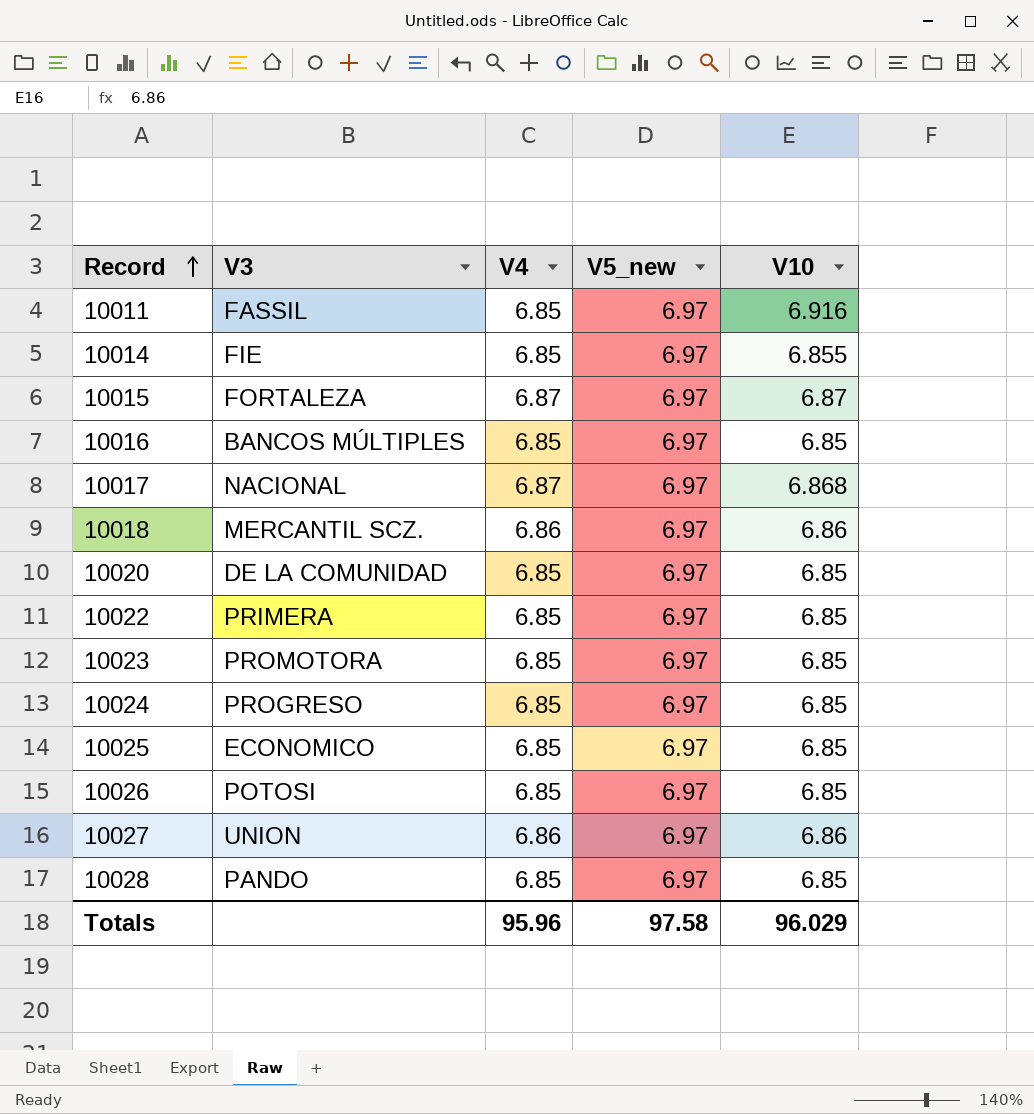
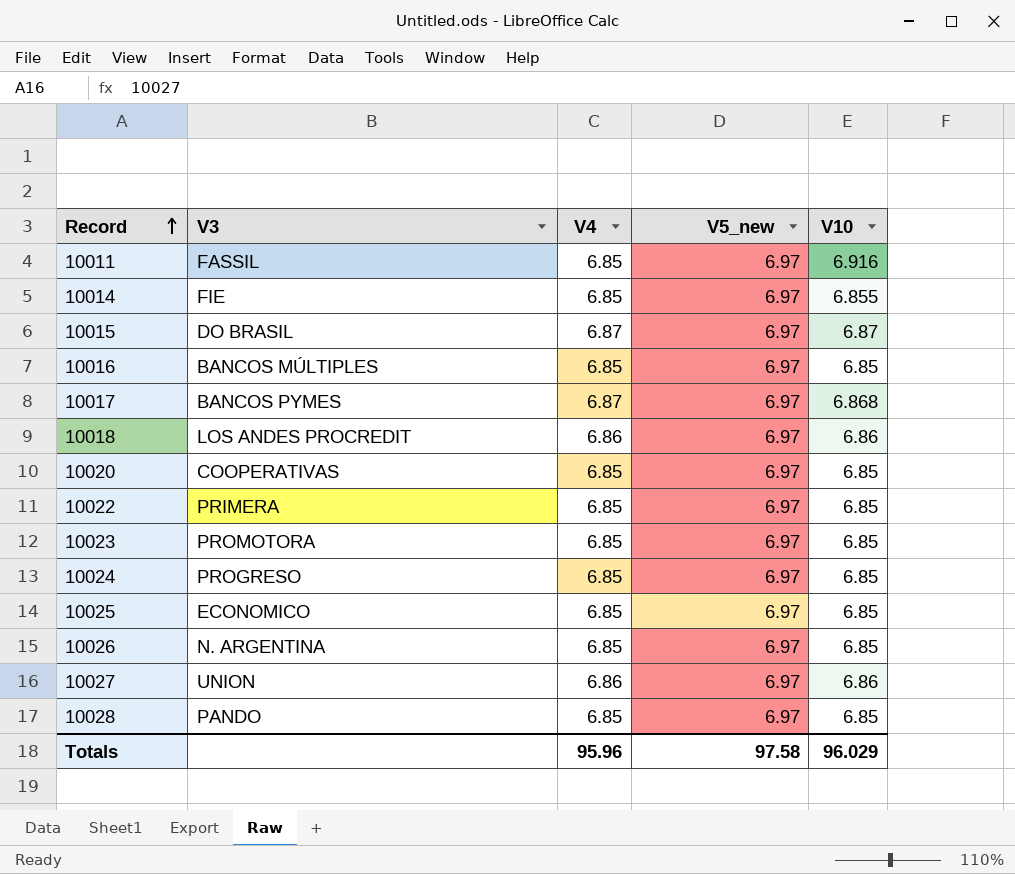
10015 | V3: FORTALEZA -> DO BRASIL
10017 | V3: NACIONAL -> BANCOS PYMES
10018 | V3: MERCANTIL SCZ. -> LOS ANDES PROCREDIT
10020 | V3: DE LA COMUNIDAD -> COOPERATIVAS
10026 | V3: POTOSI -> N. ARGENTINA

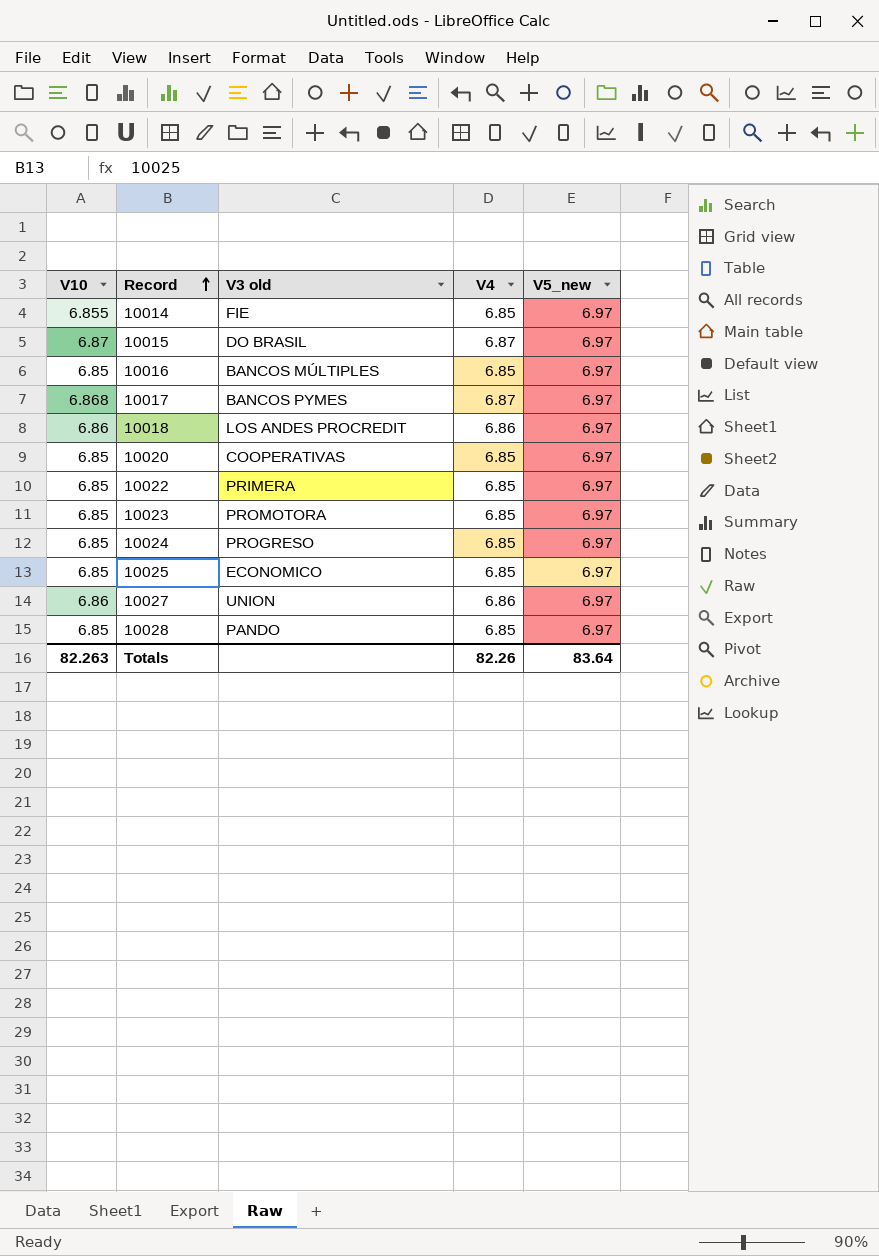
column V10 | position: 5 -> 1
column name: V3 -> V3 old
row 10011: FASSIL | 6.85 | 6.97 | 6.916 -> none
row 10026: N. ARGENTINA | 6.85 | 6.97 | 6.85 -> none
Totals | V10: 96.029 -> 82.263
Totals | V4: 95.96 -> 82.26
Totals | V5_new: 97.58 -> 83.64

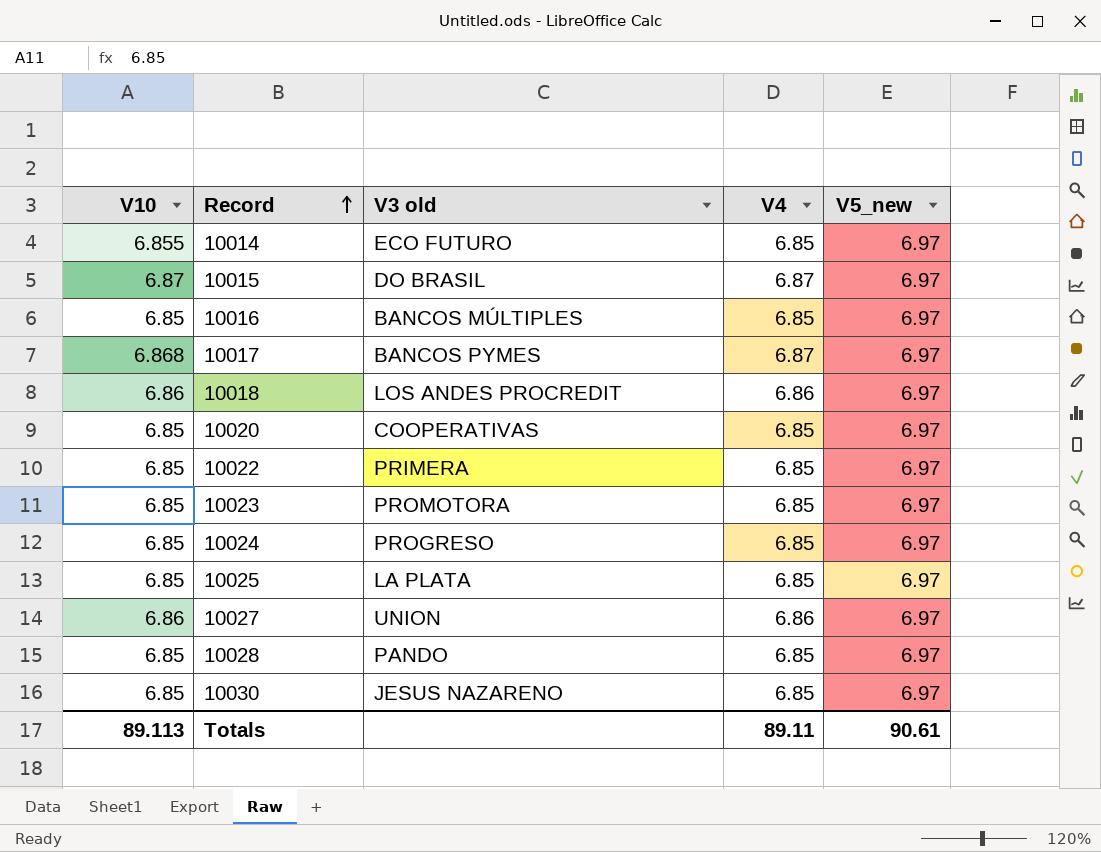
10014 | V3 old: FIE -> ECO FUTURO
10025 | V3 old: ECONOMICO -> LA PLATA
row 10030: none -> 6.85 | JESUS NAZARENO | 6.85 | 6.97
Totals | V10: 82.263 -> 89.113
Totals | V4: 82.26 -> 89.11
Totals | V5_new: 83.64 -> 90.61

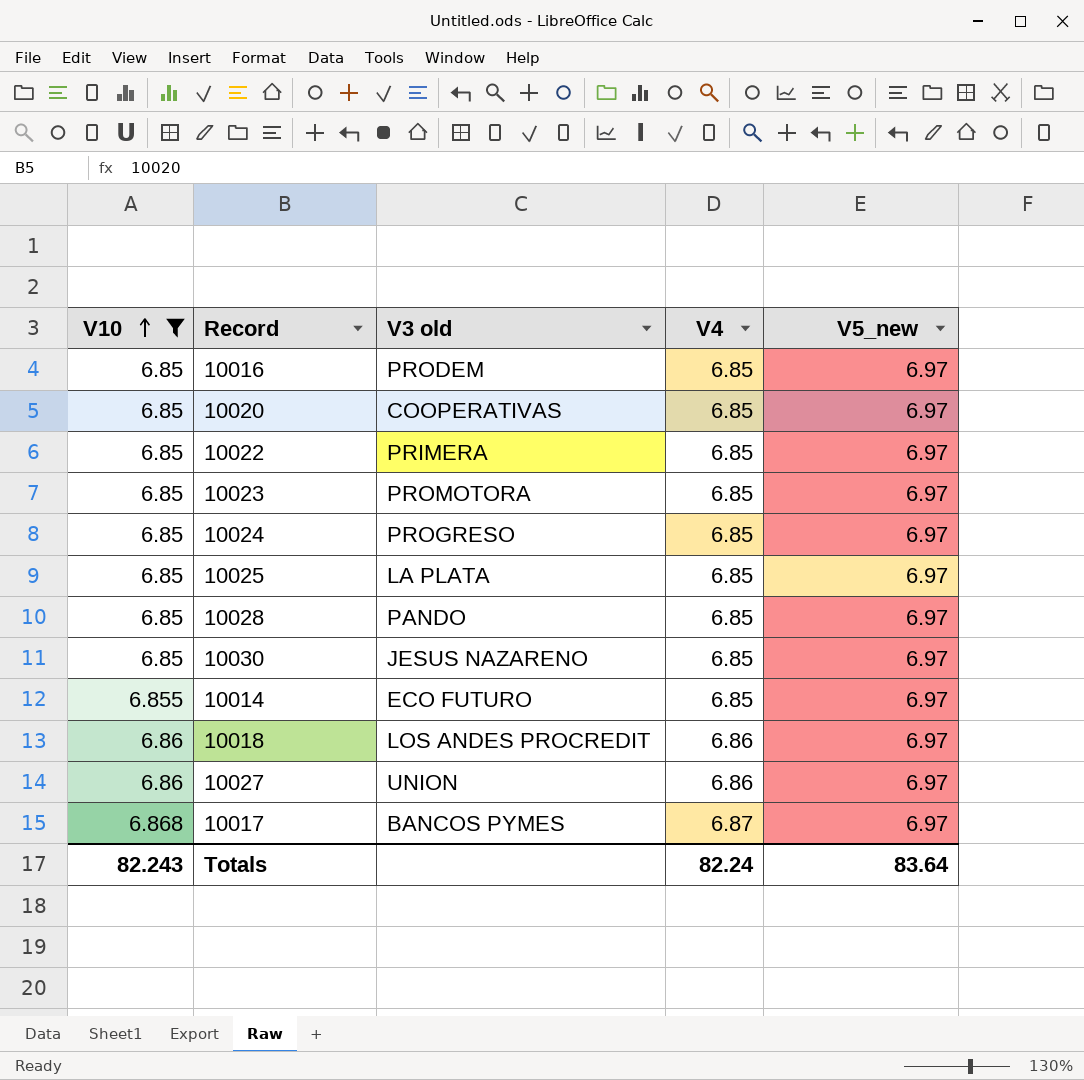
filter: none -> V10 != 6.87
row order: Record ascending -> V10 ascending
10016 | V3 old: BANCOS MÚLTIPLES -> PRODEM
Totals | V10: 89.113 -> 82.243
Totals | V4: 89.11 -> 82.24
Totals | V5_new: 90.61 -> 83.64

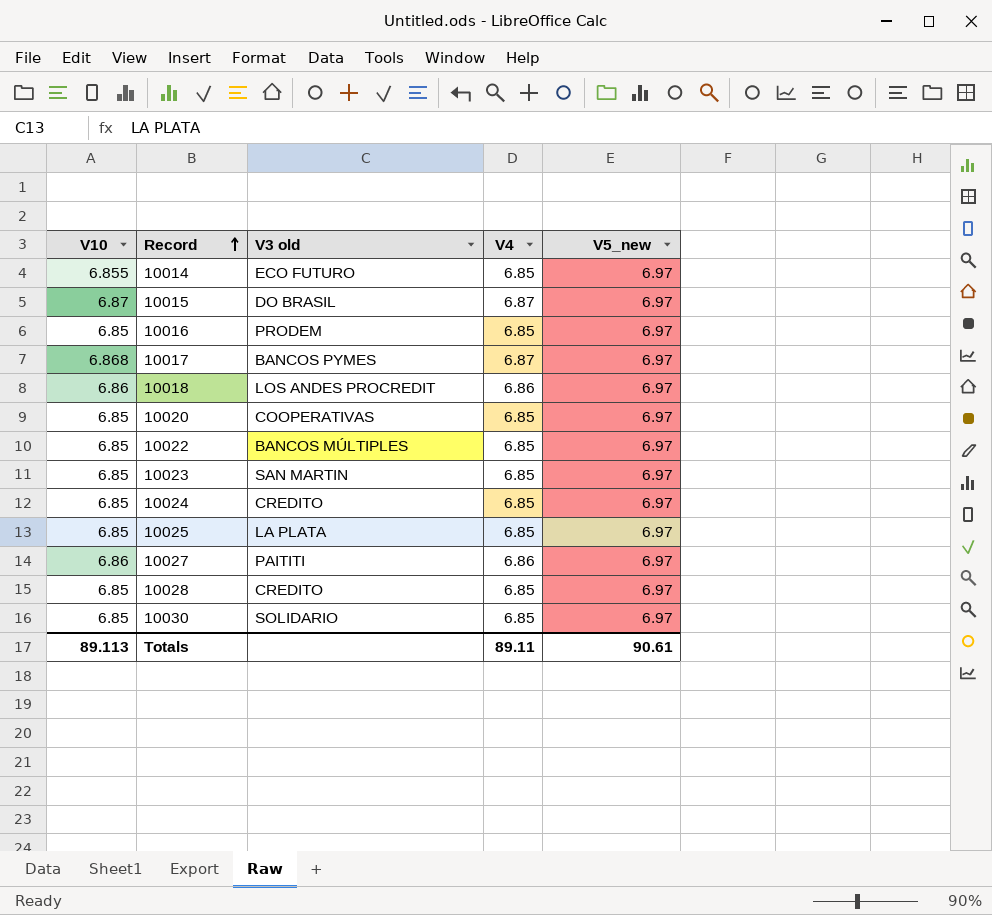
filter: V10 != 6.87 -> none
row order: V10 ascending -> Record ascending
10022 | V3 old: PRIMERA -> BANCOS MÚLTIPLES
10023 | V3 old: PROMOTORA -> SAN MARTIN
10024 | V3 old: PROGRESO -> CREDITO
10027 | V3 old: UNION -> PAITITI
10028 | V3 old: PANDO -> CREDITO
10030 | V3 old: JESUS NAZARENO -> SOLIDARIO
Totals | V10: 82.243 -> 89.113
Totals | V4: 82.24 -> 89.11
Totals | V5_new: 83.64 -> 90.61

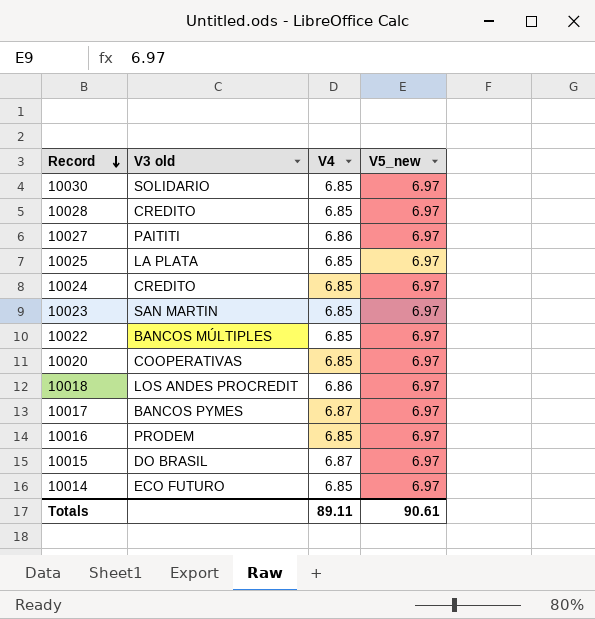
row order: Record ascending -> Record descending
column V10 | position: 1 -> none

